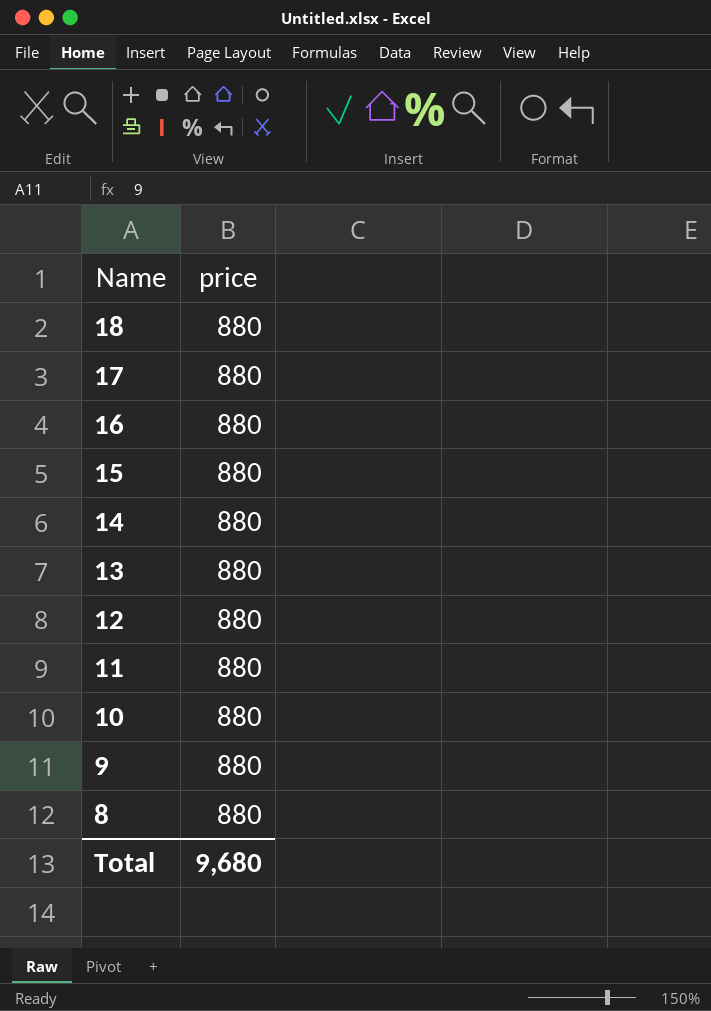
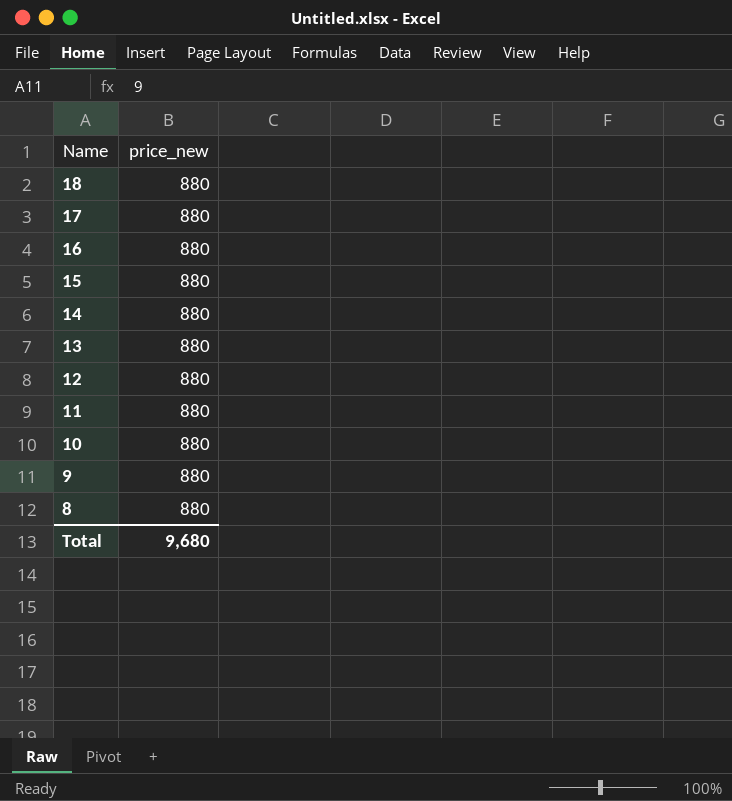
column name: price -> price_new

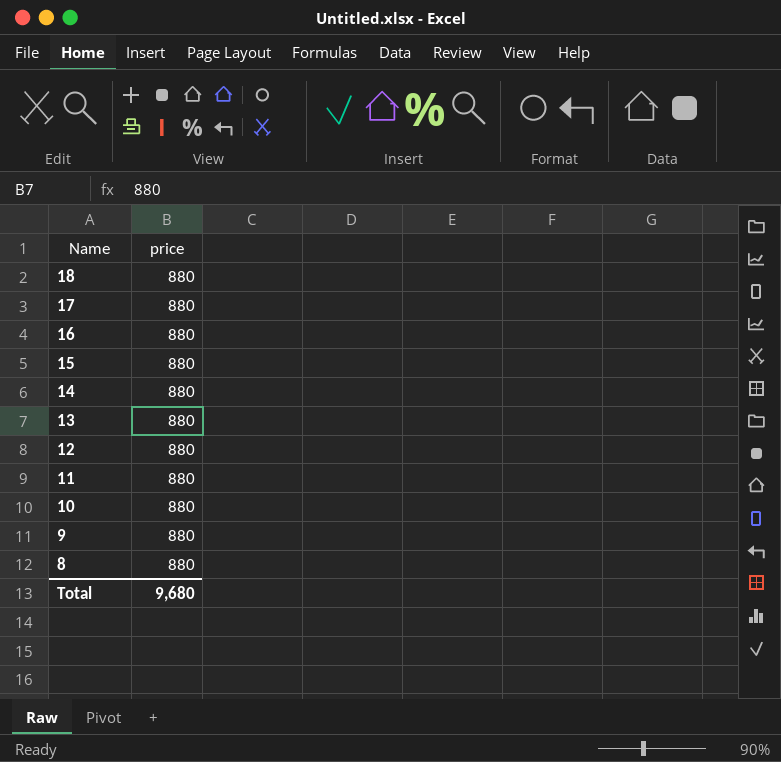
column name: price_new -> price

